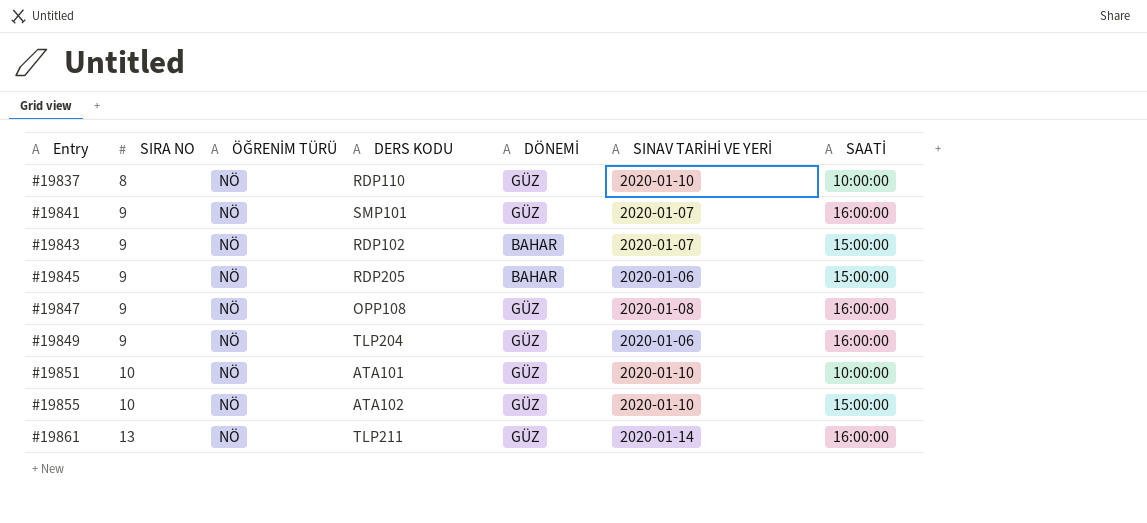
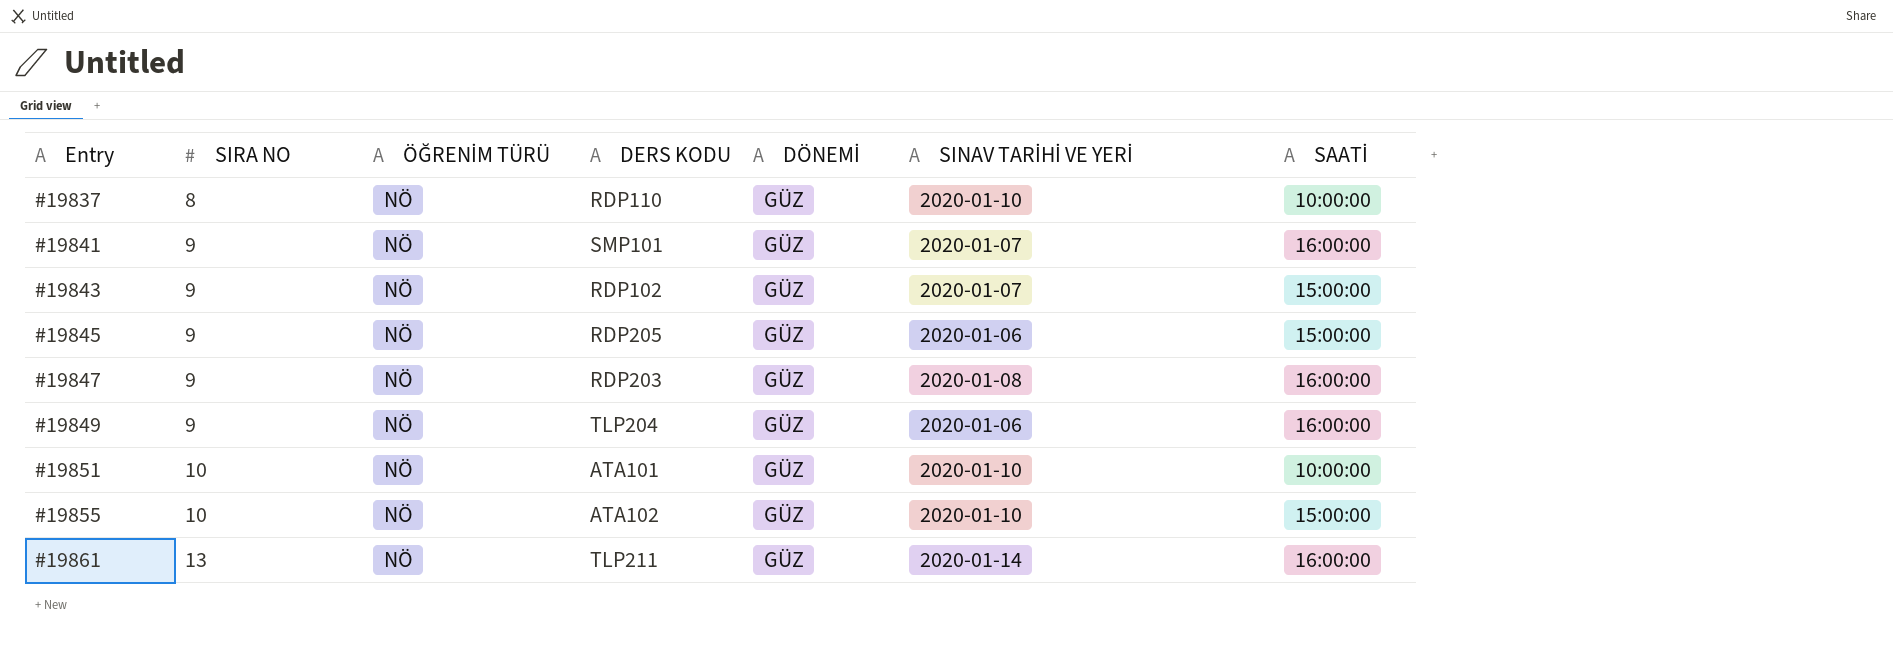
#19843 | DÖNEMİ: BAHAR -> GÜZ
#19845 | DÖNEMİ: BAHAR -> GÜZ
#19847 | DERS KODU: OPP108 -> RDP203

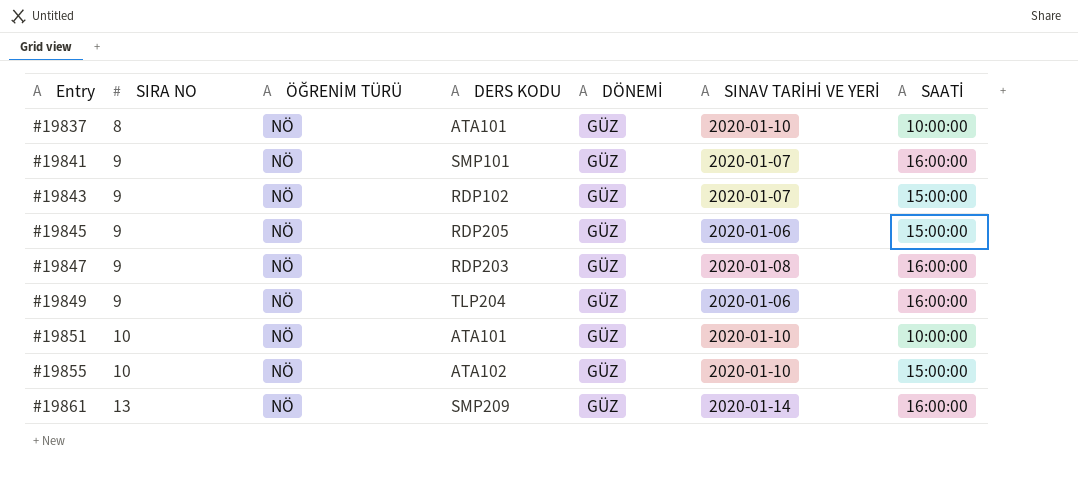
#19837 | DERS KODU: RDP110 -> ATA101
#19861 | DERS KODU: TLP211 -> SMP209

